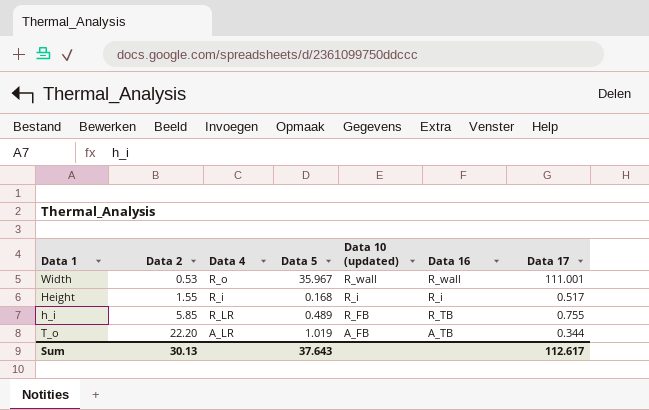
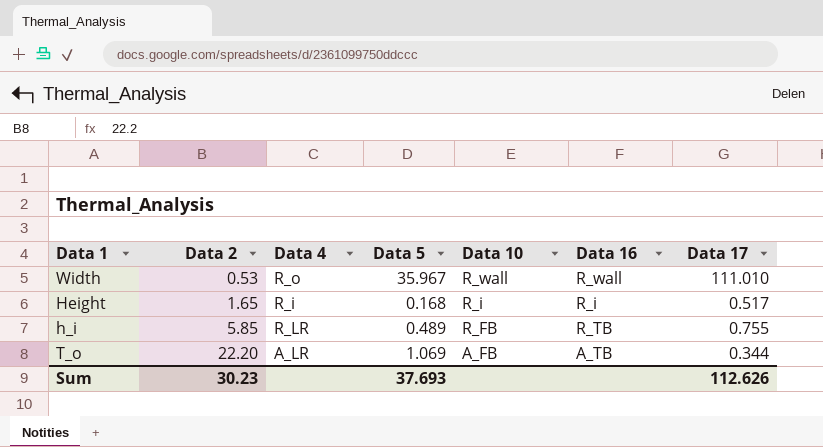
column name: Data 10 (updated) -> Data 10
Width | Data 17: 111.001 -> 111.010
Height | Data 2: 1.55 -> 1.65
T_o | Data 5: 1.019 -> 1.069
Sum | Data 2: 30.13 -> 30.23
Sum | Data 5: 37.643 -> 37.693
Sum | Data 17: 112.617 -> 112.626

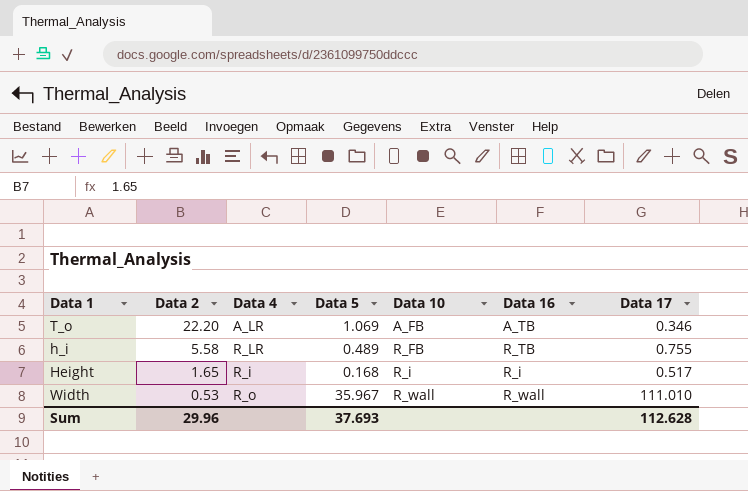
row order: Data 2 ascending -> Data 2 descending
T_o | Data 17: 0.344 -> 0.346
h_i | Data 2: 5.85 -> 5.58
Sum | Data 2: 30.23 -> 29.96
Sum | Data 17: 112.626 -> 112.628

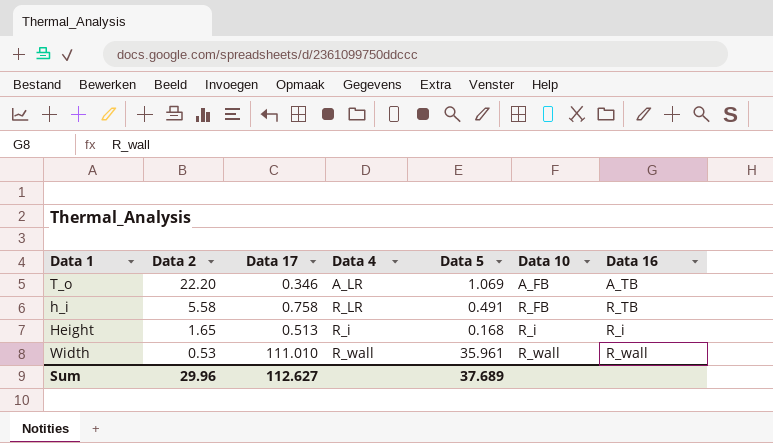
column Data 17 | position: 7 -> 3
h_i | Data 17: 0.755 -> 0.758
h_i | Data 5: 0.489 -> 0.491
Height | Data 17: 0.517 -> 0.513
Width | Data 4: R_o -> R_wall
Width | Data 5: 35.967 -> 35.961
Sum | Data 17: 112.628 -> 112.627
Sum | Data 5: 37.693 -> 37.689

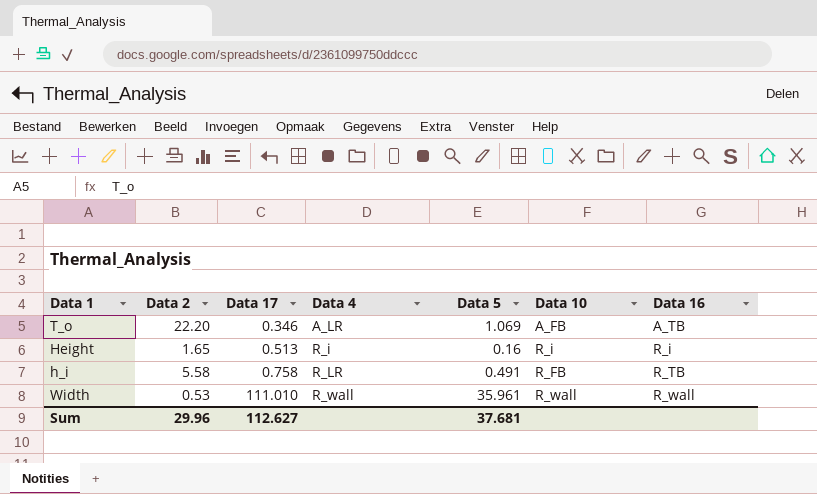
row order: Data 2 descending -> Data 17 ascending
Height | Data 5: 0.168 -> 0.16
Sum | Data 5: 37.689 -> 37.681

